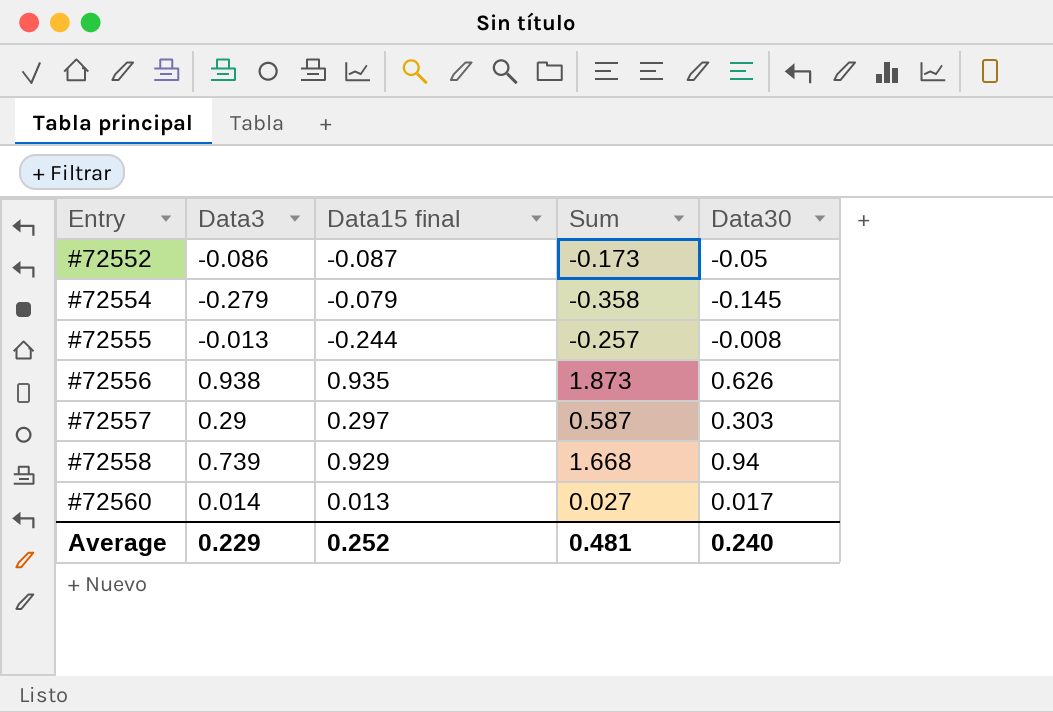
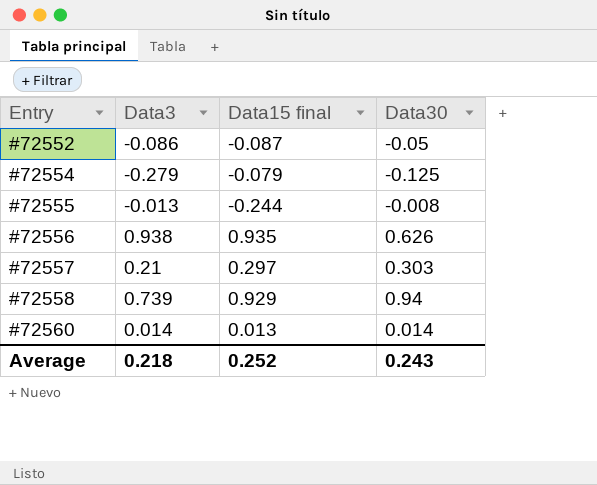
column Sum | formula: [Data3] + [Data15 final] -> none
#72554 | Data30: -0.145 -> -0.125
#72557 | Data3: 0.29 -> 0.21
#72560 | Data30: 0.017 -> 0.014
Average | Data3: 0.229 -> 0.218
Average | Data30: 0.240 -> 0.243

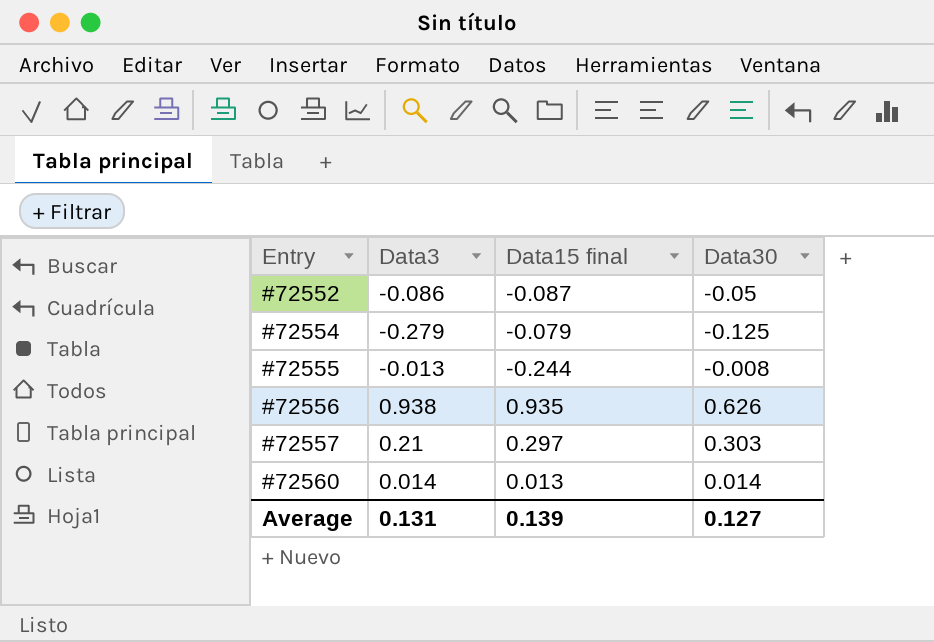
row #72558: 0.739 | 0.929 | 0.94 -> none
Average | Data3: 0.218 -> 0.131
Average | Data15 final: 0.252 -> 0.139
Average | Data30: 0.243 -> 0.127

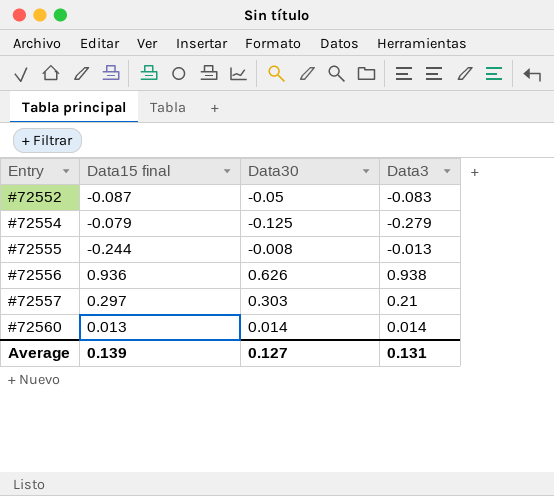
column Data3 | position: 2 -> 4
#72552 | Data3: -0.086 -> -0.083
#72556 | Data15 final: 0.935 -> 0.936

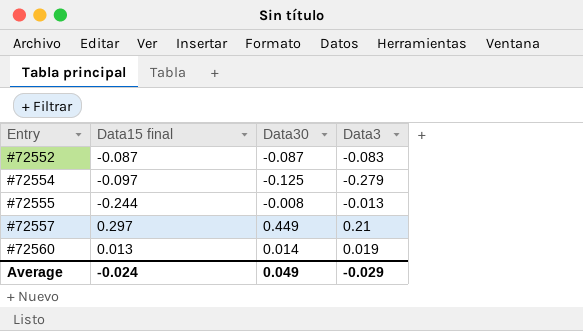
row #72556: 0.936 | 0.626 | 0.938 -> none
#72552 | Data30: -0.05 -> -0.087
#72554 | Data15 final: -0.079 -> -0.097
#72557 | Data30: 0.303 -> 0.449
#72560 | Data3: 0.014 -> 0.019
Average | Data15 final: 0.139 -> -0.024
Average | Data30: 0.127 -> 0.049
Average | Data3: 0.131 -> -0.029

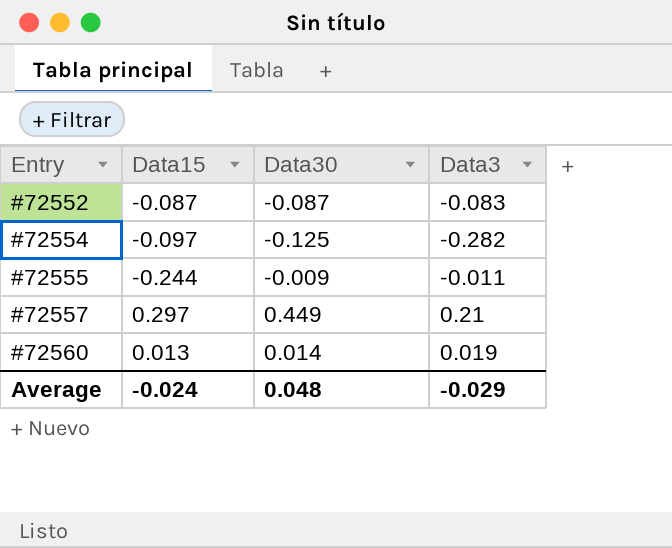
column name: Data15 final -> Data15
#72554 | Data3: -0.279 -> -0.282
#72555 | Data30: -0.008 -> -0.009
#72555 | Data3: -0.013 -> -0.011
Average | Data30: 0.049 -> 0.048

